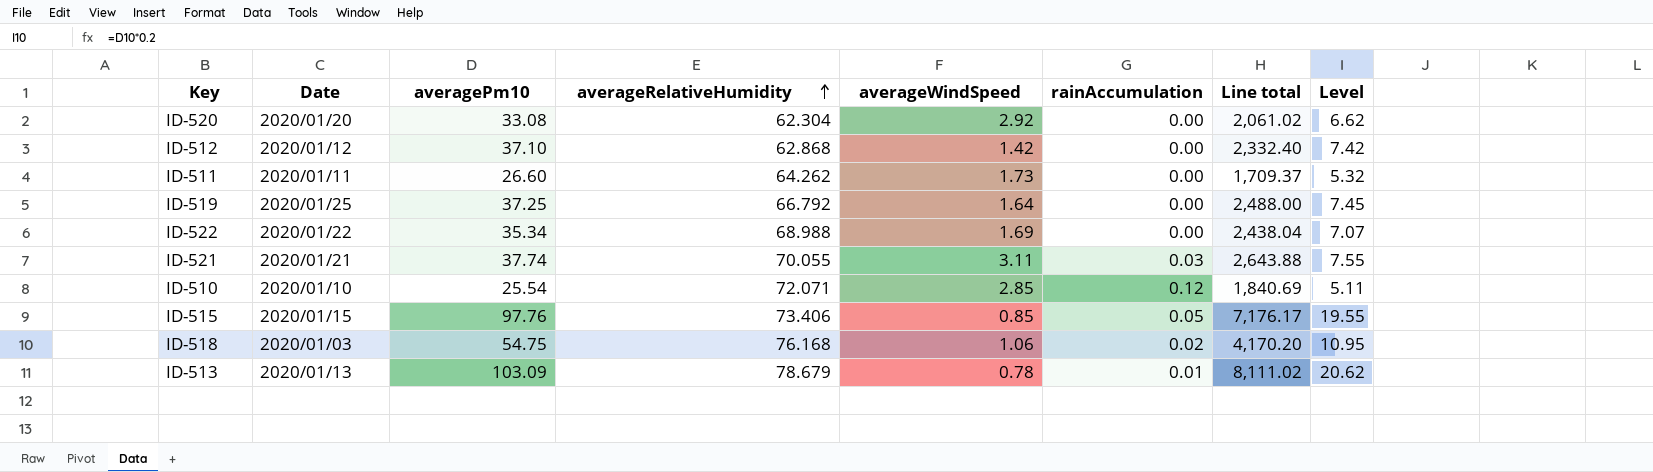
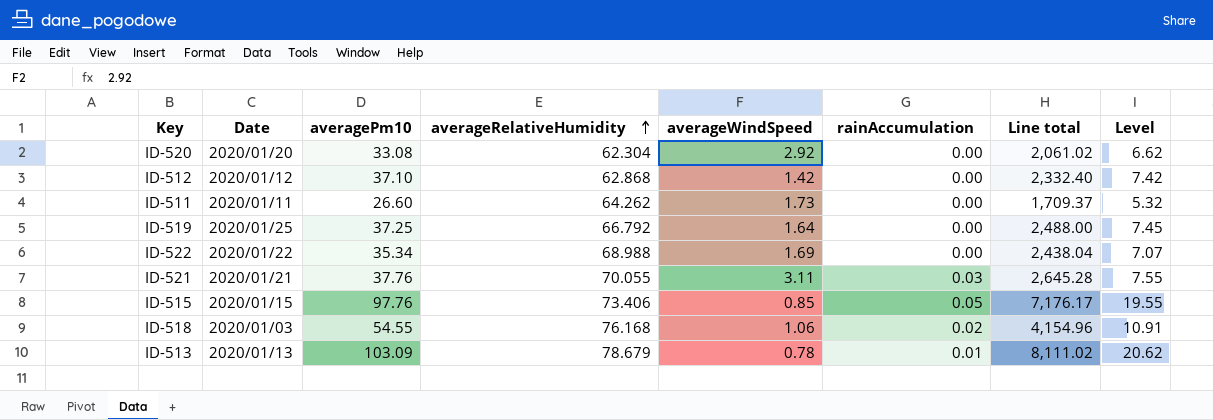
row ID-510: 2020/01/10 | 25.54 | 72.071 | 2.85 | 0.12 | 1,840.69 | 5.11 -> none
ID-521 | averagePm10: 37.74 -> 37.76
ID-521 | Line total: 2,643.88 -> 2,645.28
ID-518 | averagePm10: 54.75 -> 54.55
ID-518 | Line total: 4,170.20 -> 4,154.96
ID-518 | Level: 10.95 -> 10.91

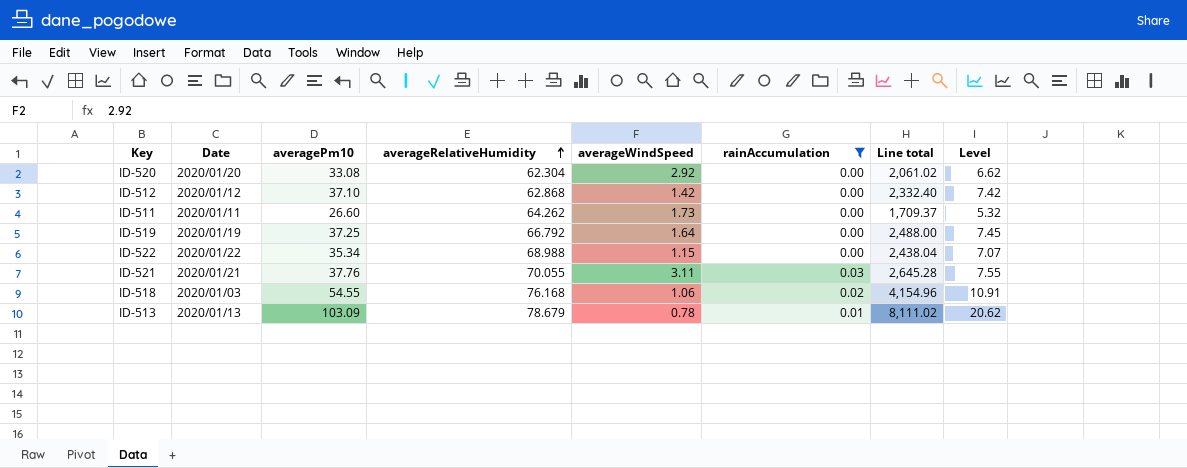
filter: none -> rainAccumulation != 0.05
ID-519 | Date: 2020/01/25 -> 2020/01/19
ID-522 | averageWindSpeed: 1.69 -> 1.15

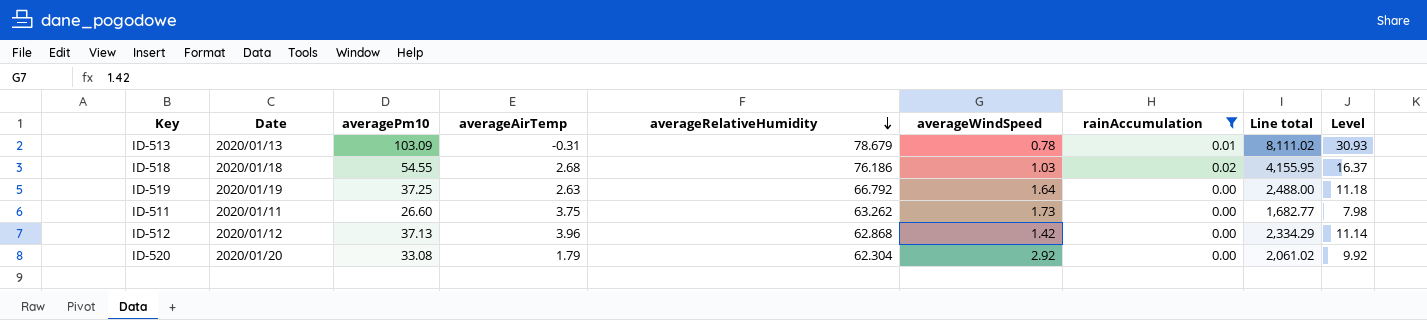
row order: averageRelativeHumidity ascending -> averageRelativeHumidity descending
column averageAirTemp | position: none -> 4
column Level | formula: [averagePm10] * 0.2 -> [averagePm10] * 0.3
row ID-522: 2020/01/22 | 35.34 | 68.988 | 1.15 | 0.00 | 2,438.04 | 7.07 -> none
row ID-521: 2020/01/21 | 37.76 | 70.055 | 3.11 | 0.03 | 2,645.28 | 7.55 -> none
ID-518 | Date: 2020/01/03 -> 2020/01/18
ID-518 | averageRelativeHumidity: 76.168 -> 76.186
ID-518 | averageWindSpeed: 1.06 -> 1.03
ID-518 | Line total: 4,154.96 -> 4,155.95
ID-511 | averageRelativeHumidity: 64.262 -> 63.262
ID-511 | Line total: 1,709.37 -> 1,682.77
ID-512 | averagePm10: 37.10 -> 37.13
ID-512 | Line total: 2,332.40 -> 2,334.29

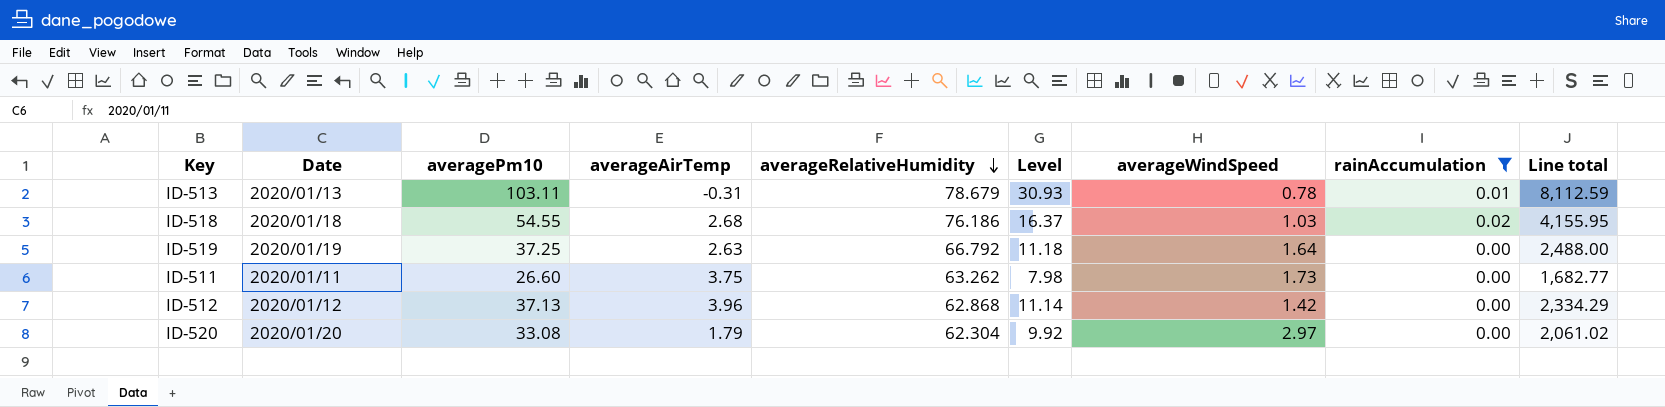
column Level | position: 9 -> 6
ID-513 | averagePm10: 103.09 -> 103.11
ID-513 | Line total: 8,111.02 -> 8,112.59
ID-520 | averageWindSpeed: 2.92 -> 2.97

